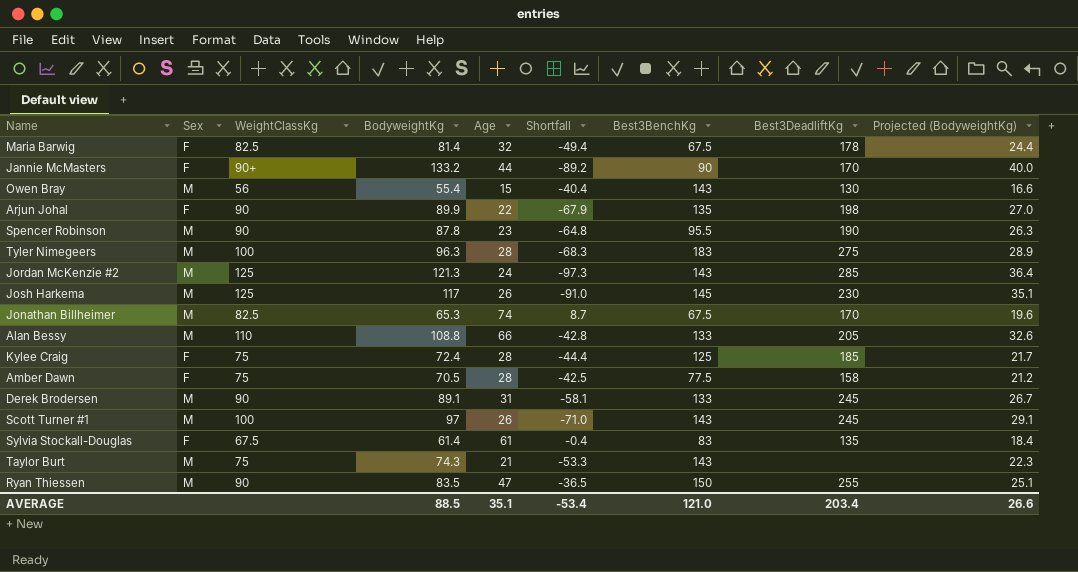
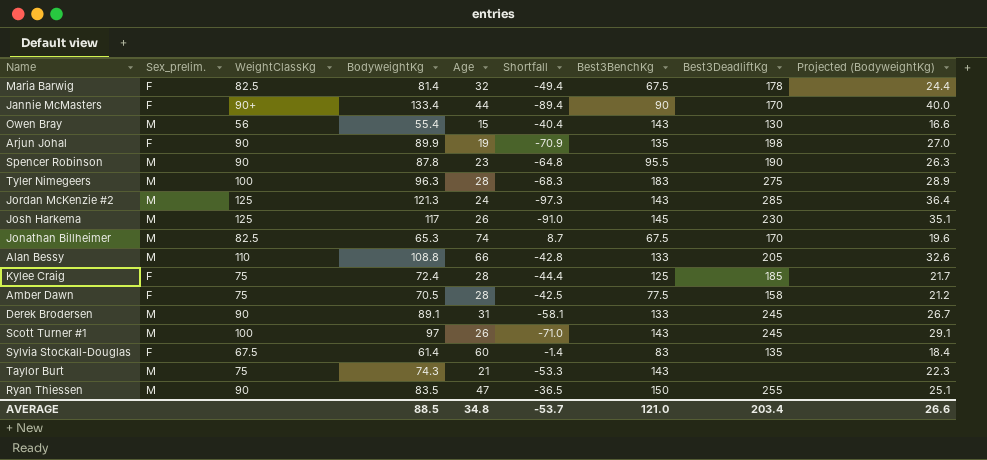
column name: Sex -> Sex_prelim.
Jannie McMasters | BodyweightKg: 133.2 -> 133.4
Jannie McMasters | Shortfall: -89.2 -> -89.4
Arjun Johal | Age: 22 -> 19
Arjun Johal | Shortfall: -67.9 -> -70.9
Sylvia Stockall-Douglas | Age: 61 -> 60
Sylvia Stockall-Douglas | Shortfall: -0.4 -> -1.4
AVERAGE | Age: 35.1 -> 34.8
AVERAGE | Shortfall: -53.4 -> -53.7

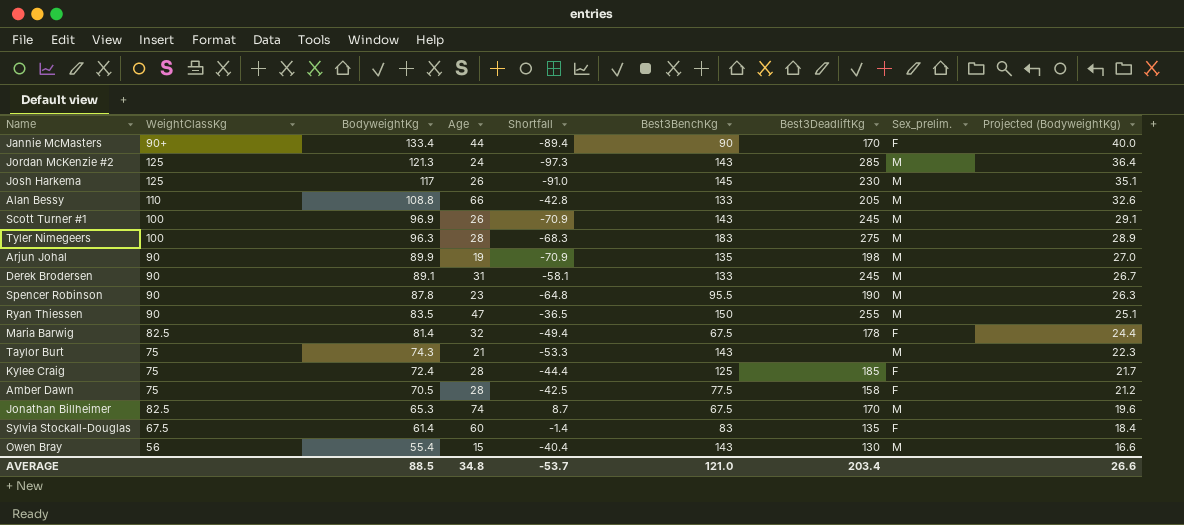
row order: none -> BodyweightKg descending
column Sex_prelim. | position: 2 -> 8
Scott Turner #1 | BodyweightKg: 97 -> 96.9
Scott Turner #1 | Shortfall: -71.0 -> -70.9
Arjun Johal | Sex_prelim.: F -> M

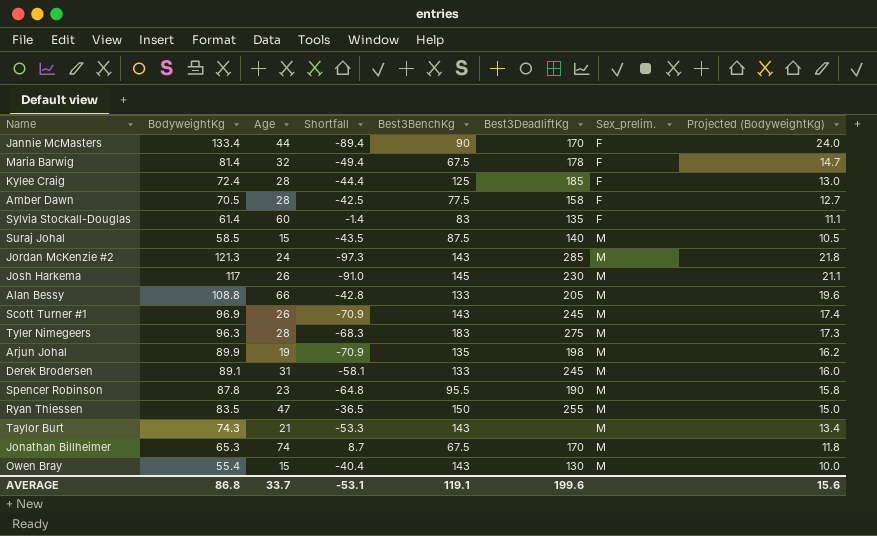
row order: BodyweightKg descending -> Sex_prelim. ascending
column WeightClassKg | position: 2 -> none
column Projected (BodyweightKg) | formula: [BodyweightKg] * 0.3 -> [BodyweightKg] * 0.18
row Suraj Johal: none -> 58.5 | 15 | -43.5 | 87.5 | 140 | M | 10.5
AVERAGE | BodyweightKg: 88.5 -> 86.8
AVERAGE | Age: 34.8 -> 33.7
AVERAGE | Shortfall: -53.7 -> -53.1
AVERAGE | Best3BenchKg: 121.0 -> 119.1
AVERAGE | Best3DeadliftKg: 203.4 -> 199.6
AVERAGE | Projected (BodyweightKg): 26.6 -> 15.6

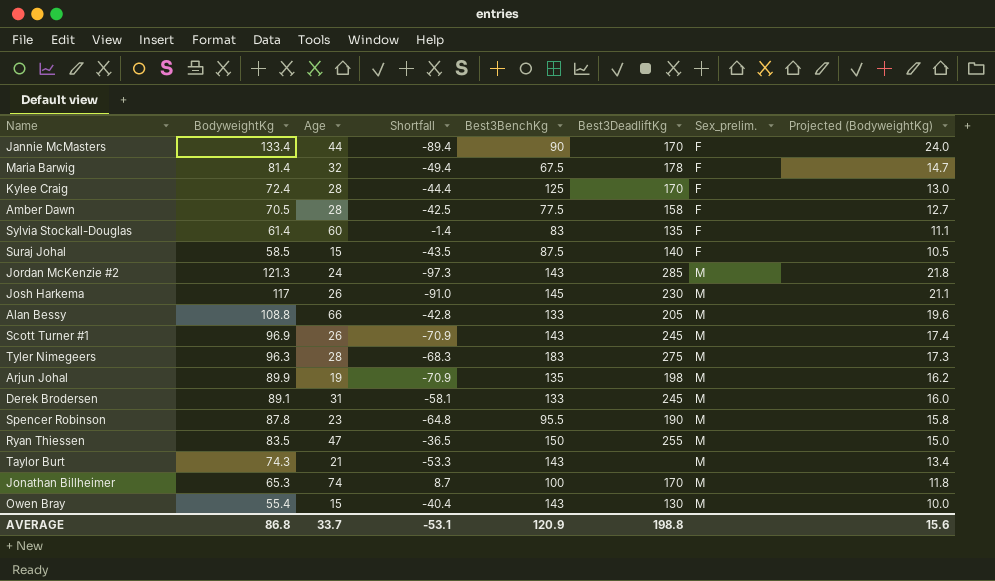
Kylee Craig | Best3DeadliftKg: 185 -> 170
Suraj Johal | Sex_prelim.: M -> F
Jonathan Billheimer | Best3BenchKg: 67.5 -> 100
AVERAGE | Best3BenchKg: 119.1 -> 120.9
AVERAGE | Best3DeadliftKg: 199.6 -> 198.8

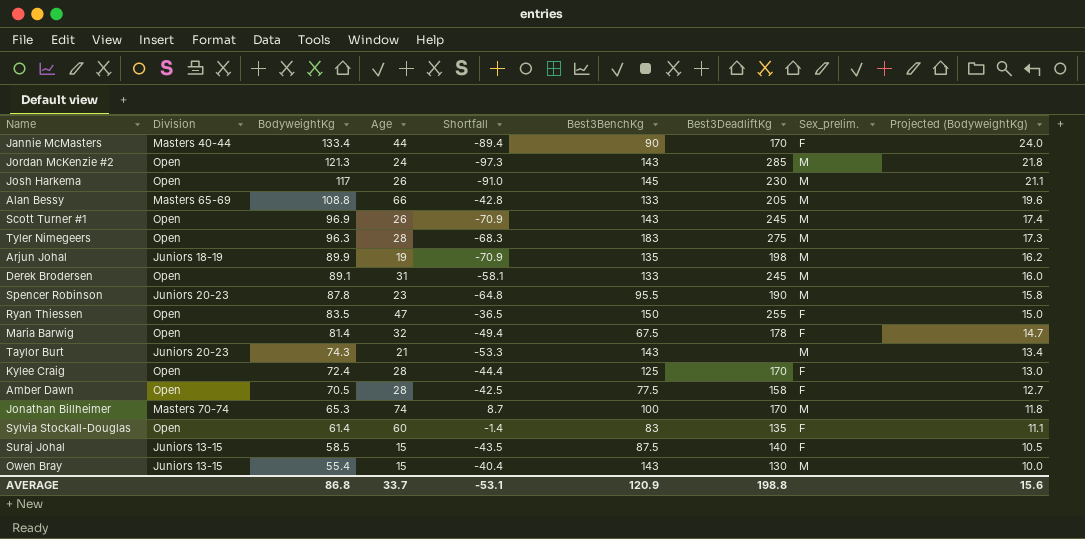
row order: Sex_prelim. ascending -> BodyweightKg descending
column Division | position: none -> 2
Ryan Thiessen | Sex_prelim.: M -> F

